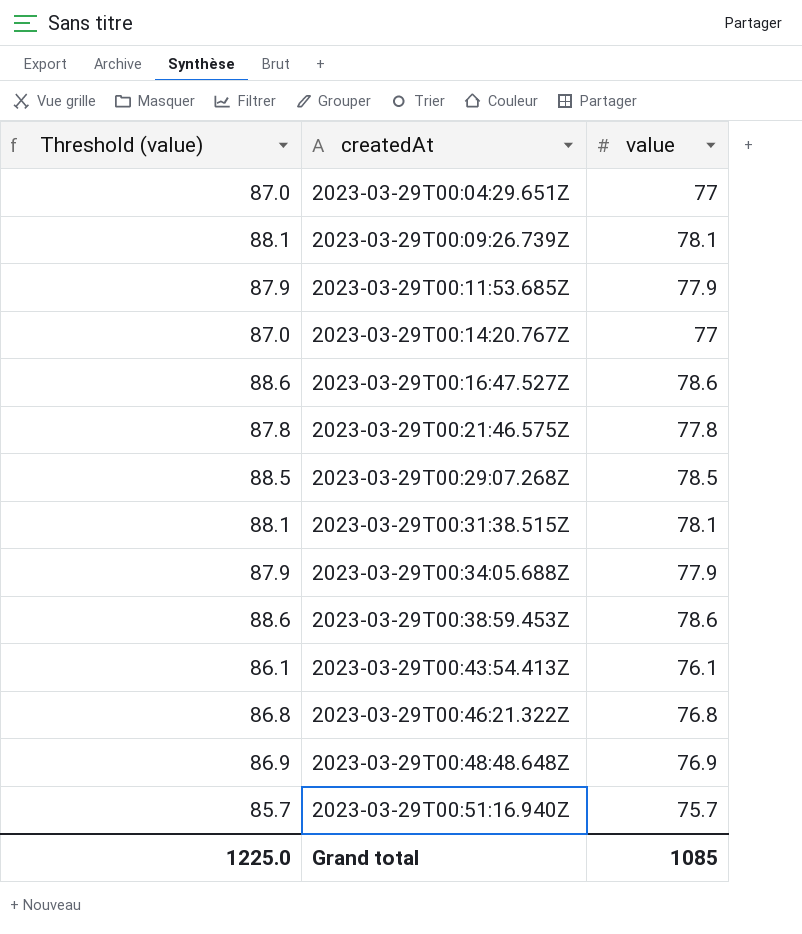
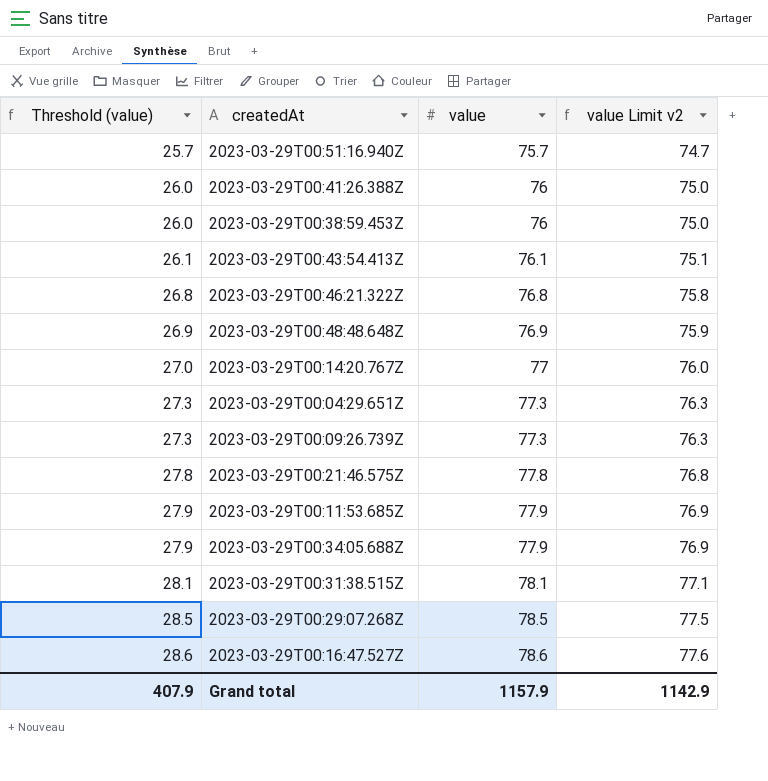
row order: createdAt ascending -> Threshold (value) ascending
column Threshold (value) | formula: [value] + 10 -> [value] - 50
column value Limit v2 | formula: none -> [value] - 1
row 2023-03-29T00:41:26.388Z: none -> 26.0 | 76 | 75.0
2023-03-29T00:38:59.453Z | value: 78.6 -> 76
2023-03-29T00:04:29.651Z | value: 77 -> 77.3
2023-03-29T00:09:26.739Z | value: 78.1 -> 77.3
Grand total | Threshold (value): 1225.0 -> 407.9
Grand total | value: 1085 -> 1157.9

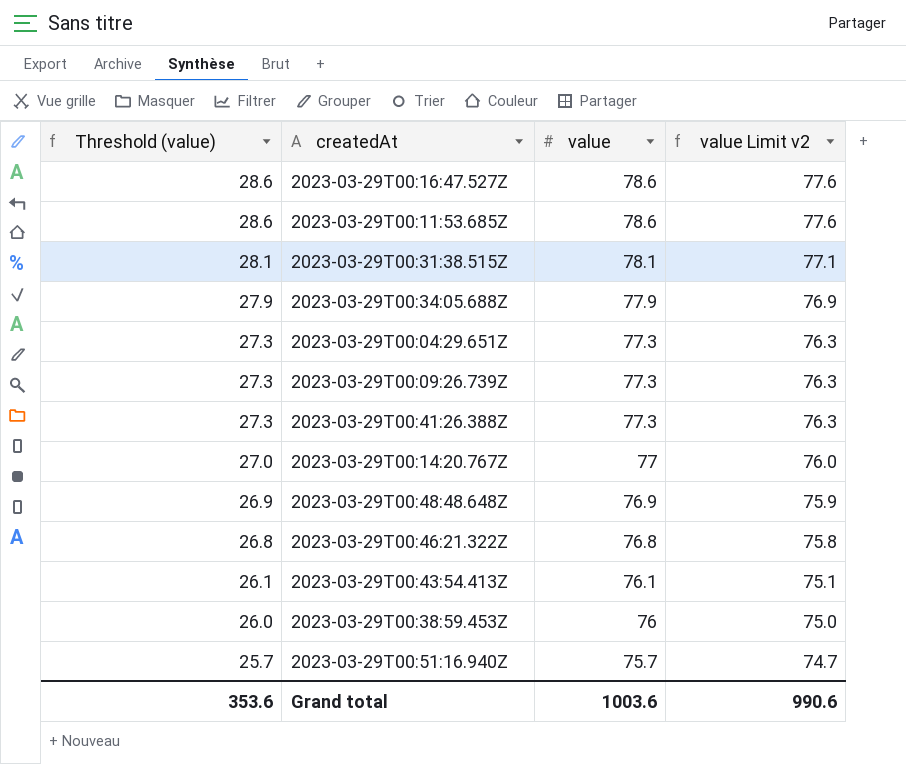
row order: Threshold (value) ascending -> Threshold (value) descending
row 2023-03-29T00:21:46.575Z: 27.8 | 77.8 | 76.8 -> none
row 2023-03-29T00:29:07.268Z: 28.5 | 78.5 | 77.5 -> none
2023-03-29T00:11:53.685Z | Threshold (value): 27.9 -> 28.6
2023-03-29T00:11:53.685Z | value: 77.9 -> 78.6
2023-03-29T00:11:53.685Z | value Limit v2: 76.9 -> 77.6
2023-03-29T00:41:26.388Z | Threshold (value): 26.0 -> 27.3
2023-03-29T00:41:26.388Z | value: 76 -> 77.3
2023-03-29T00:41:26.388Z | value Limit v2: 75.0 -> 76.3
Grand total | Threshold (value): 407.9 -> 353.6
Grand total | value: 1157.9 -> 1003.6
Grand total | value Limit v2: 1142.9 -> 990.6

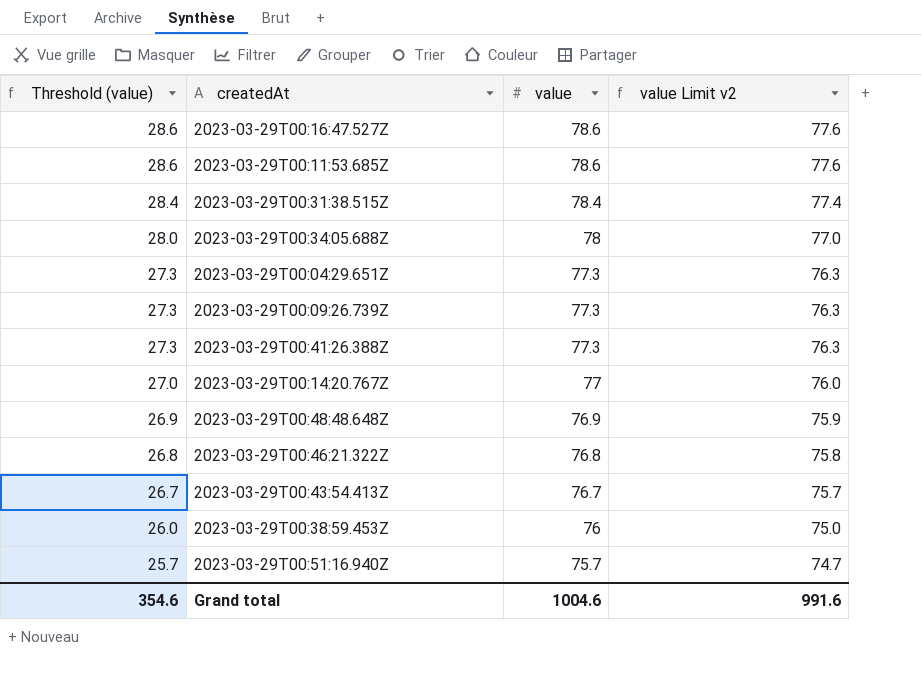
2023-03-29T00:31:38.515Z | Threshold (value): 28.1 -> 28.4
2023-03-29T00:31:38.515Z | value: 78.1 -> 78.4
2023-03-29T00:31:38.515Z | value Limit v2: 77.1 -> 77.4
2023-03-29T00:34:05.688Z | Threshold (value): 27.9 -> 28.0
2023-03-29T00:34:05.688Z | value: 77.9 -> 78
2023-03-29T00:34:05.688Z | value Limit v2: 76.9 -> 77.0
2023-03-29T00:43:54.413Z | Threshold (value): 26.1 -> 26.7
2023-03-29T00:43:54.413Z | value: 76.1 -> 76.7
2023-03-29T00:43:54.413Z | value Limit v2: 75.1 -> 75.7
Grand total | Threshold (value): 353.6 -> 354.6
Grand total | value: 1003.6 -> 1004.6
Grand total | value Limit v2: 990.6 -> 991.6

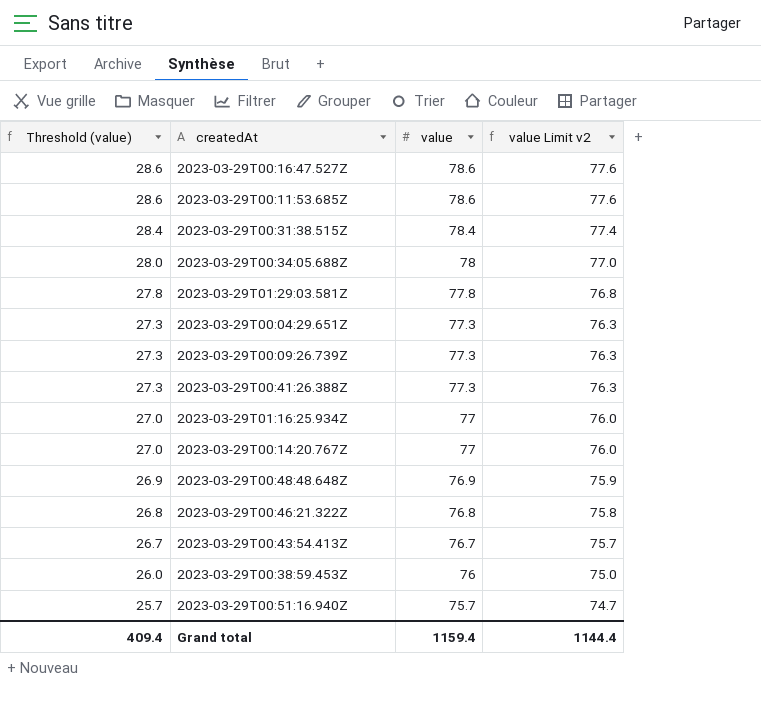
row 2023-03-29T01:29:03.581Z: none -> 27.8 | 77.8 | 76.8
row 2023-03-29T01:16:25.934Z: none -> 27.0 | 77 | 76.0
Grand total | Threshold (value): 354.6 -> 409.4
Grand total | value: 1004.6 -> 1159.4
Grand total | value Limit v2: 991.6 -> 1144.4

